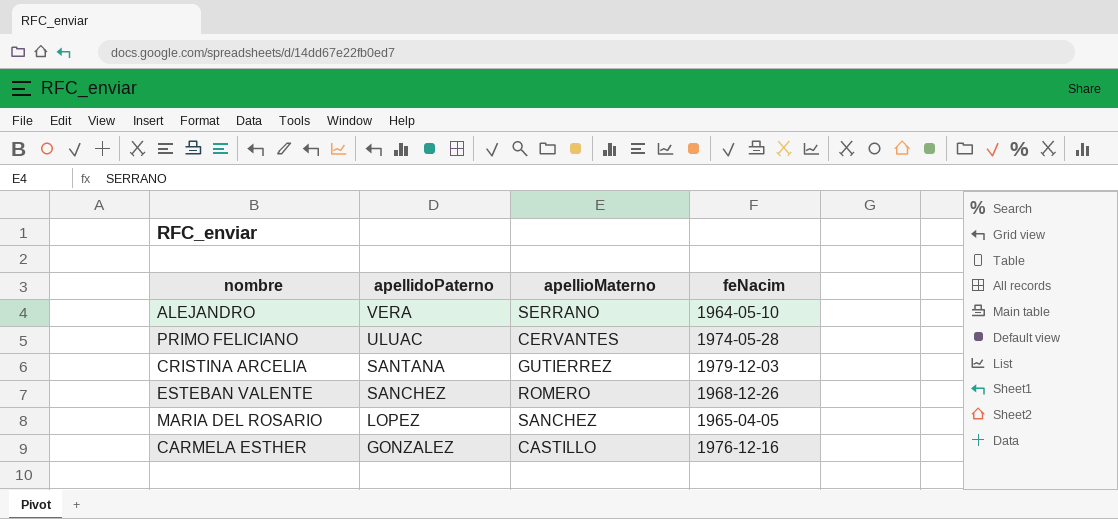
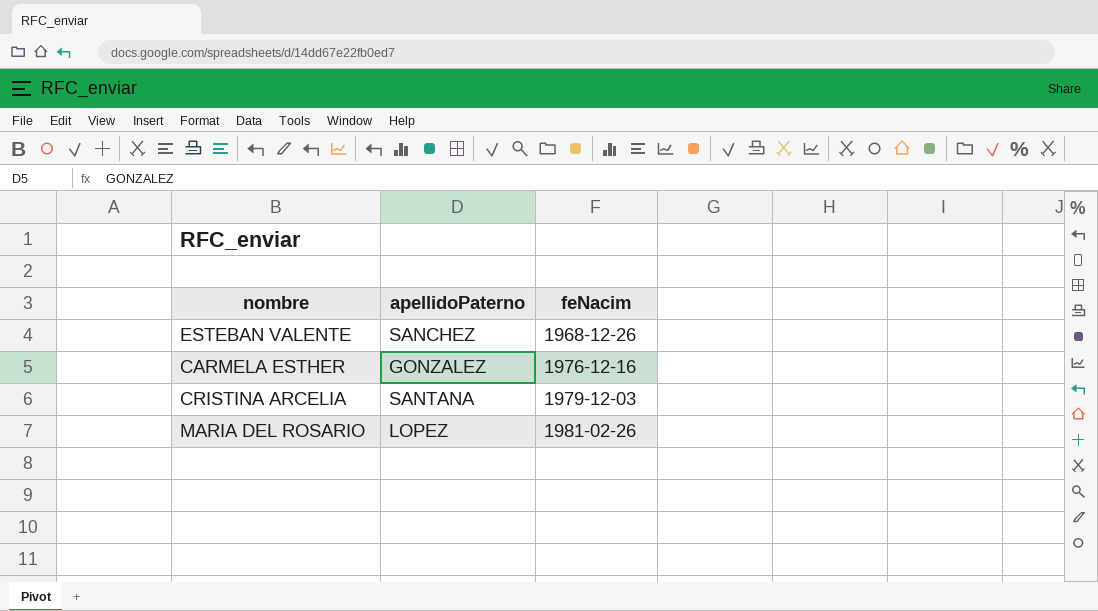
row order: apellidoPaterno descending -> feNacim ascending
column apellioMaterno | position: 3 -> none
row ALEJANDRO: VERA | SERRANO | 1964-05-10 -> none
row PRIMO FELICIANO: ULUAC | CERVANTES | 1974-05-28 -> none
MARIA DEL ROSARIO | feNacim: 1965-04-05 -> 1981-02-26

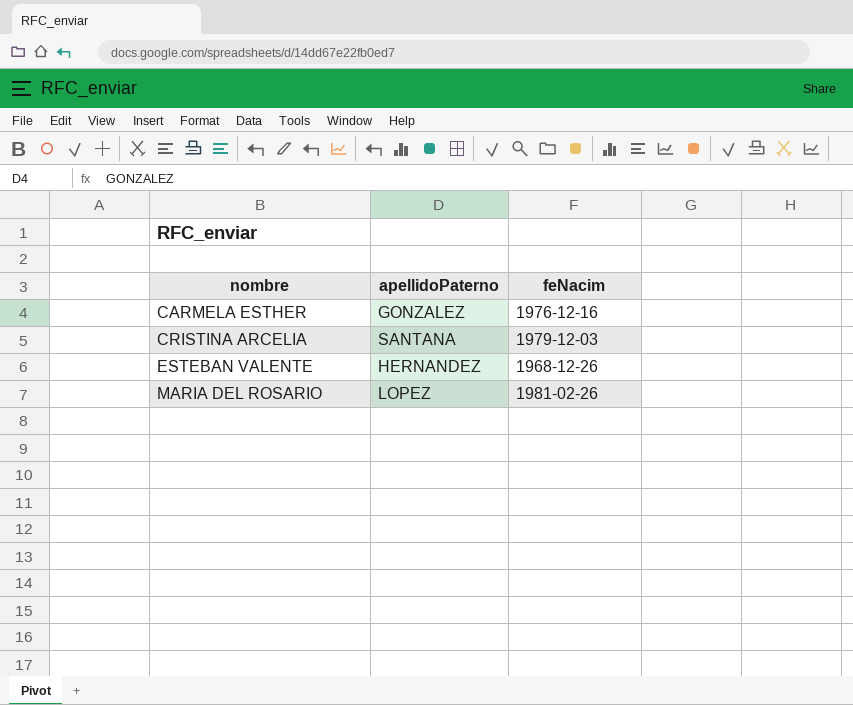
row order: feNacim ascending -> nombre ascending
ESTEBAN VALENTE | apellidoPaterno: SANCHEZ -> HERNANDEZ

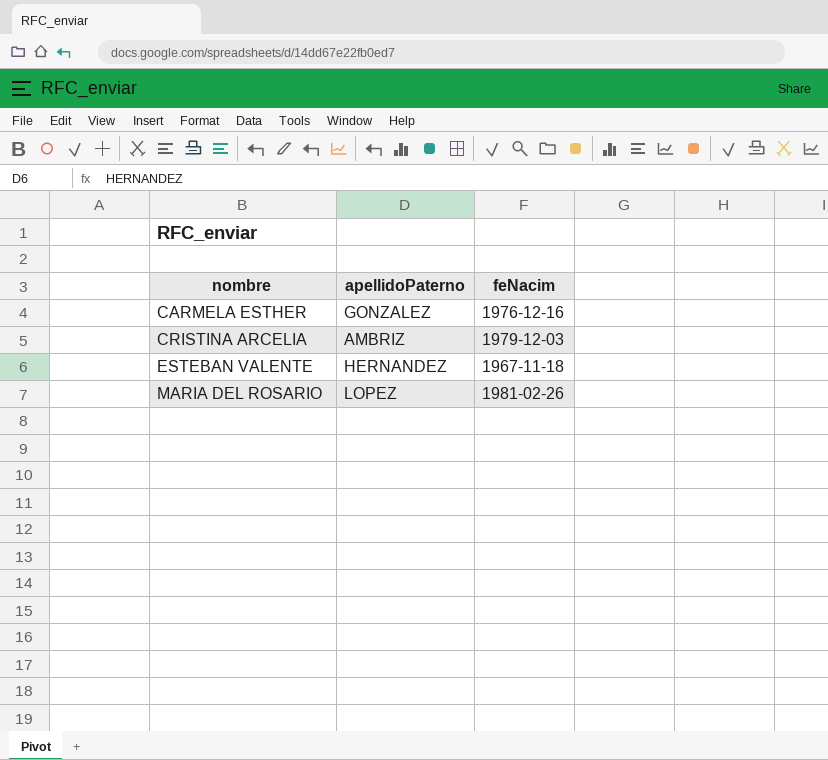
CRISTINA ARCELIA | apellidoPaterno: SANTANA -> AMBRIZ
ESTEBAN VALENTE | feNacim: 1968-12-26 -> 1967-11-18

